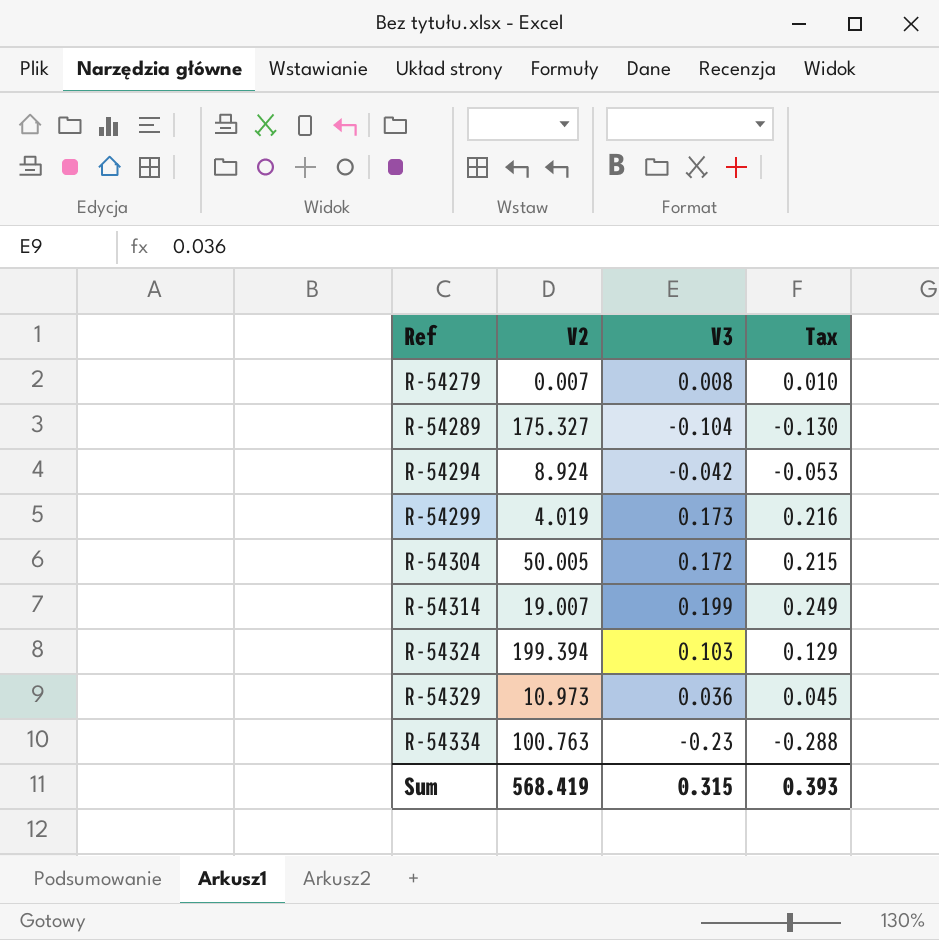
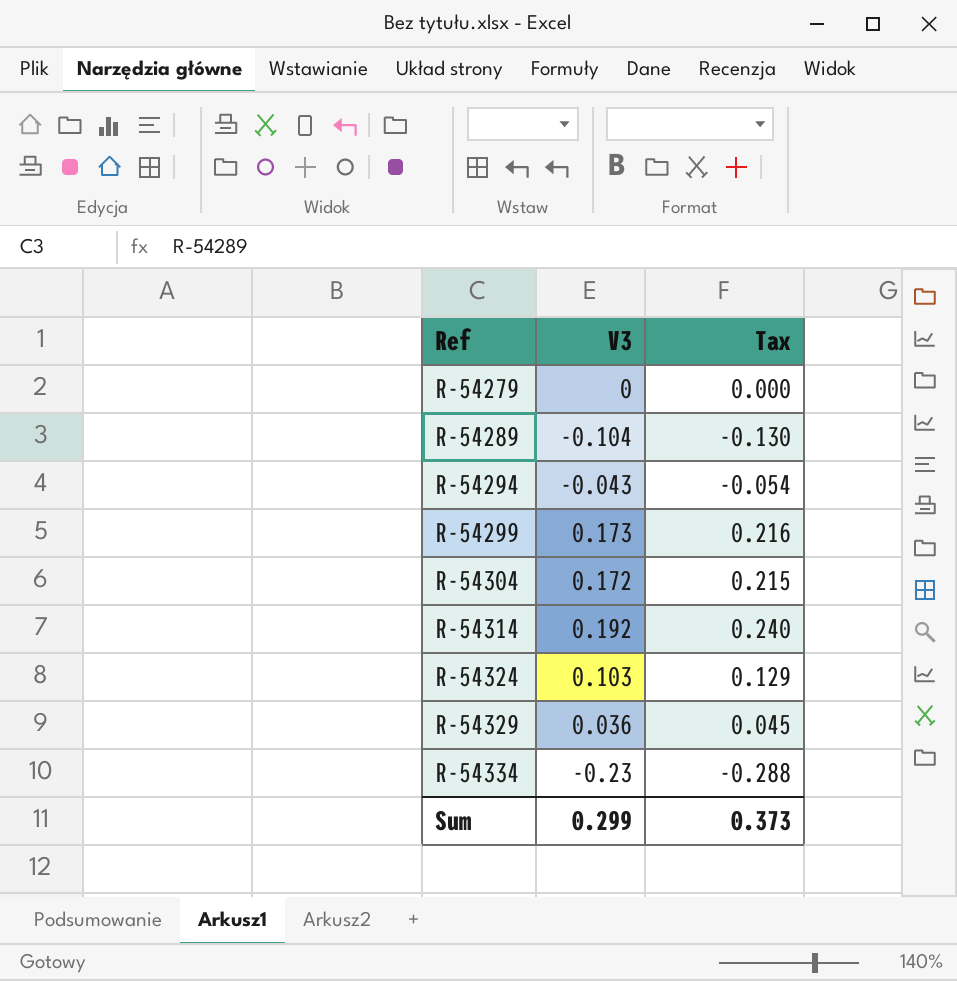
column V2 | position: 2 -> none
R-54279 | V3: 0.008 -> 0
R-54279 | Tax: 0.010 -> 0.000
R-54294 | V3: -0.042 -> -0.043
R-54294 | Tax: -0.053 -> -0.054
R-54314 | V3: 0.199 -> 0.192
R-54314 | Tax: 0.249 -> 0.240
Sum | V3: 0.315 -> 0.299
Sum | Tax: 0.393 -> 0.373

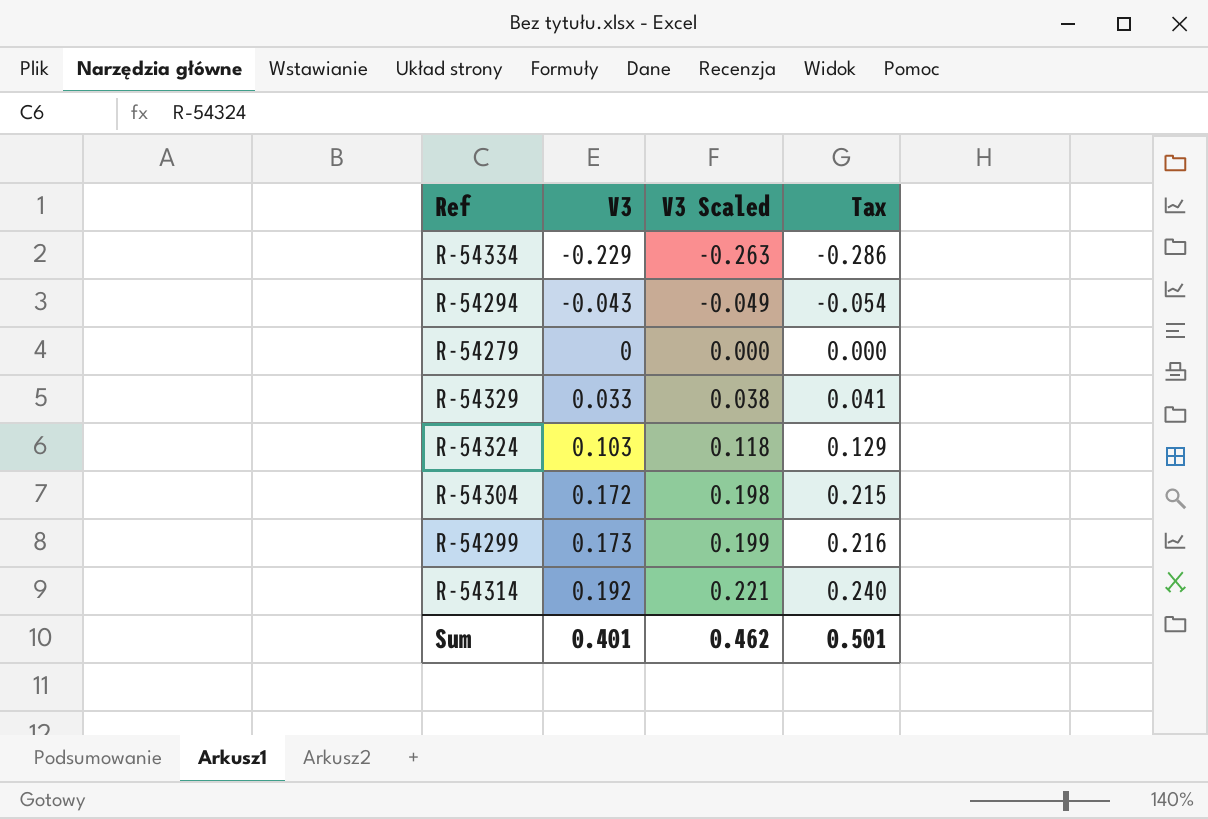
row order: Ref ascending -> V3 ascending
column V3 Scaled | formula: none -> [V3] * 1.15
row R-54289: -0.104 | -0.130 -> none
R-54334 | V3: -0.23 -> -0.229
R-54334 | Tax: -0.288 -> -0.286
R-54329 | V3: 0.036 -> 0.033
R-54329 | Tax: 0.045 -> 0.041
Sum | V3: 0.299 -> 0.401
Sum | Tax: 0.373 -> 0.501

